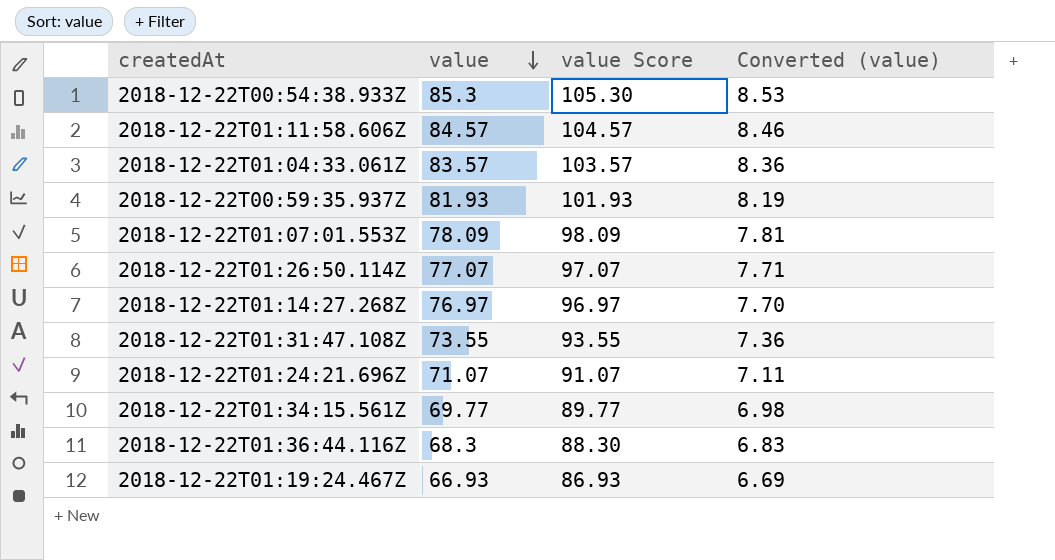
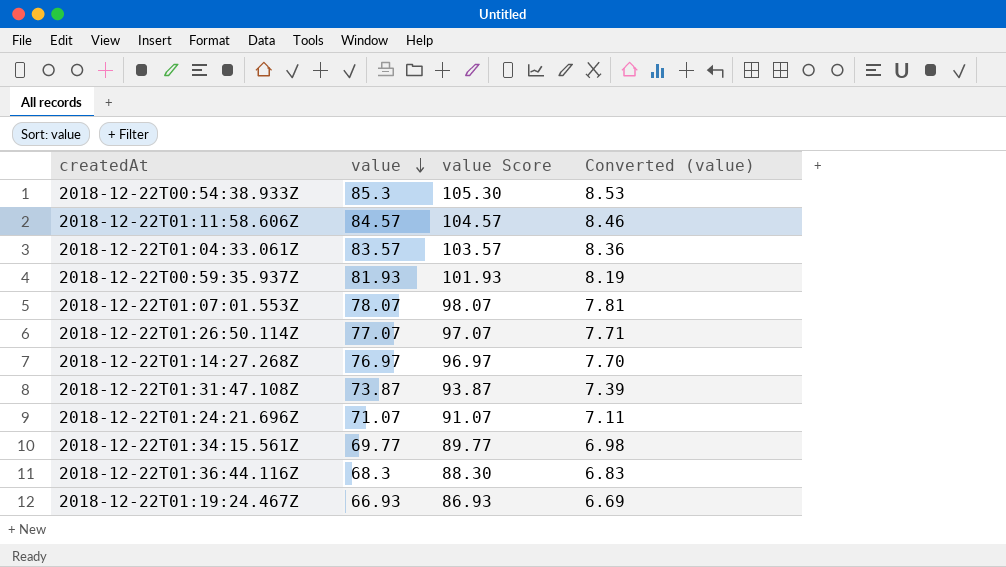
2018-12-22T01:07:01.553Z | value: 78.09 -> 78.07
2018-12-22T01:07:01.553Z | value Score: 98.09 -> 98.07
2018-12-22T01:31:47.108Z | value: 73.55 -> 73.87
2018-12-22T01:31:47.108Z | value Score: 93.55 -> 93.87
2018-12-22T01:31:47.108Z | Converted (value): 7.36 -> 7.39

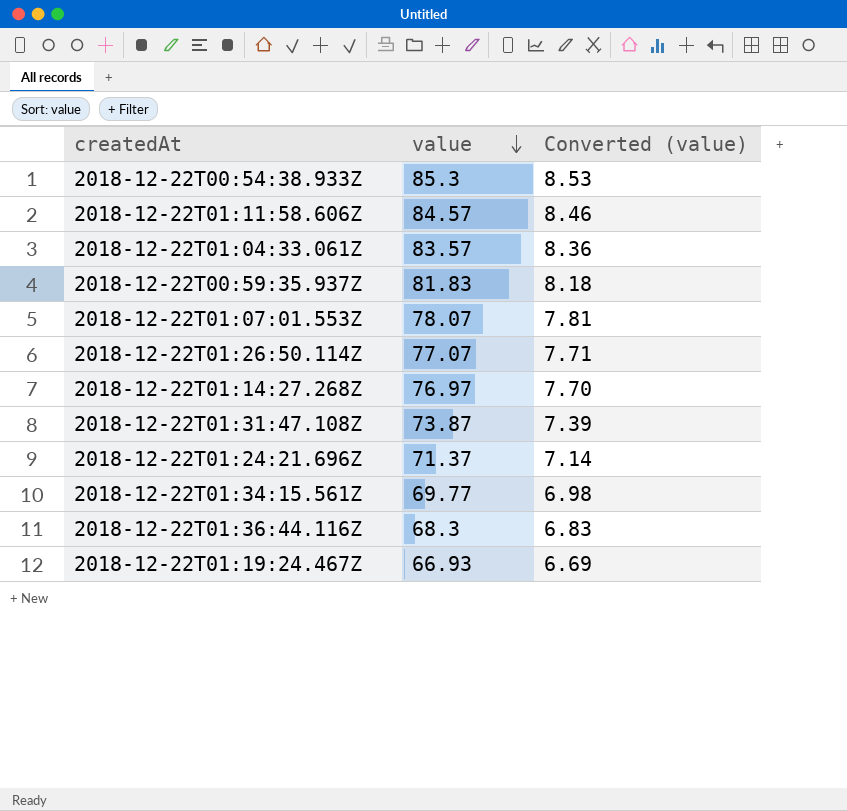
column value Score | formula: [value] + 20 -> none
2018-12-22T00:59:35.937Z | value: 81.93 -> 81.83
2018-12-22T00:59:35.937Z | Converted (value): 8.19 -> 8.18
2018-12-22T01:24:21.696Z | value: 71.07 -> 71.37
2018-12-22T01:24:21.696Z | Converted (value): 7.11 -> 7.14

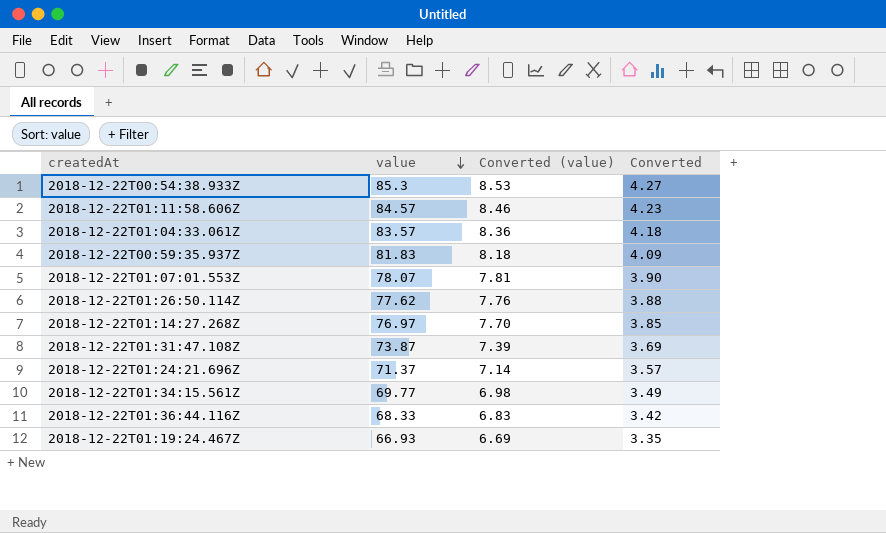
column Converted | formula: none -> [value] * 0.05
2018-12-22T01:26:50.114Z | value: 77.07 -> 77.62
2018-12-22T01:26:50.114Z | Converted (value): 7.71 -> 7.76
2018-12-22T01:36:44.116Z | value: 68.3 -> 68.33

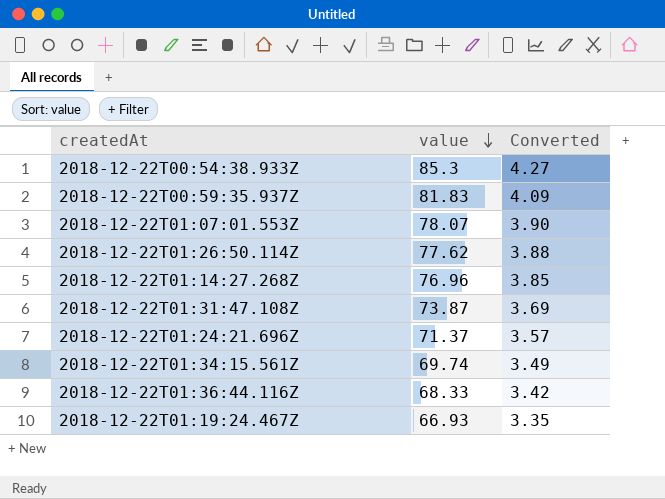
column Converted (value) | formula: [value] * 0.1 -> none
row 2018-12-22T01:11:58.606Z: 84.57 | 8.46 | 4.23 -> none
row 2018-12-22T01:04:33.061Z: 83.57 | 8.36 | 4.18 -> none
2018-12-22T01:14:27.268Z | value: 76.97 -> 76.96
2018-12-22T01:34:15.561Z | value: 69.77 -> 69.74

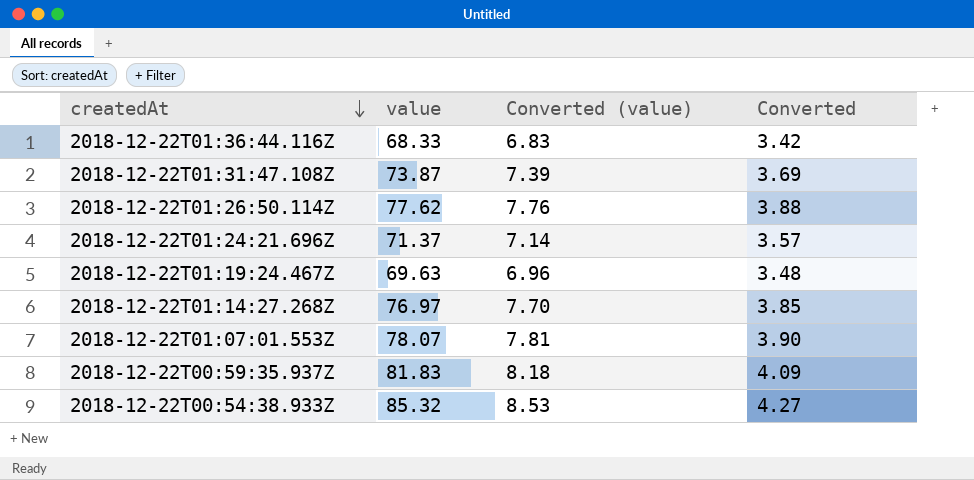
row order: value descending -> createdAt descending
column Converted (value) | formula: none -> [value] * 0.1
row 2018-12-22T01:34:15.561Z: 69.74 | 3.49 -> none
2018-12-22T01:19:24.467Z | value: 66.93 -> 69.63
2018-12-22T01:19:24.467Z | Converted: 3.35 -> 3.48
2018-12-22T01:14:27.268Z | value: 76.96 -> 76.97
2018-12-22T00:54:38.933Z | value: 85.3 -> 85.32

